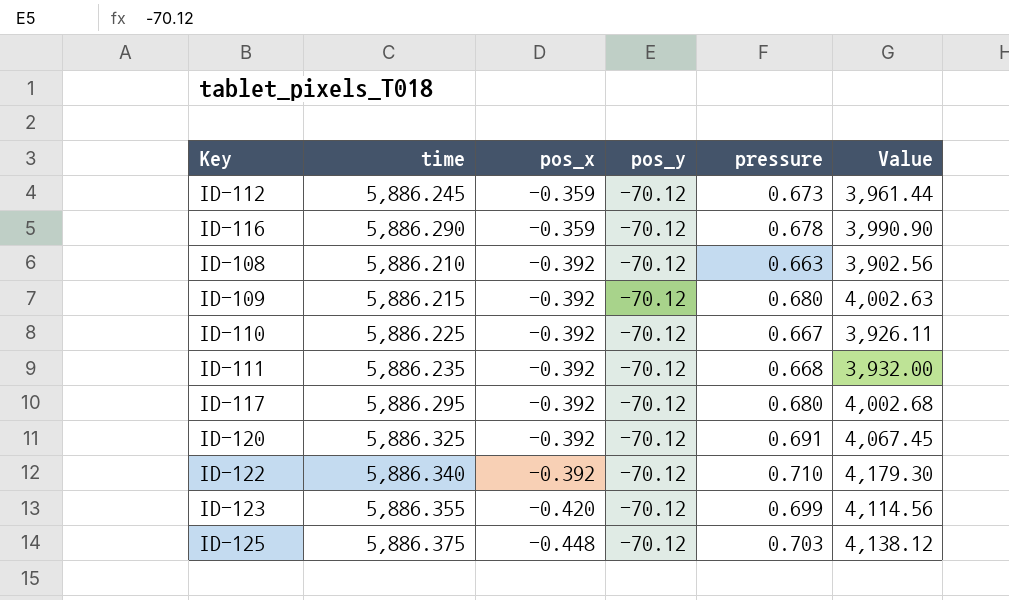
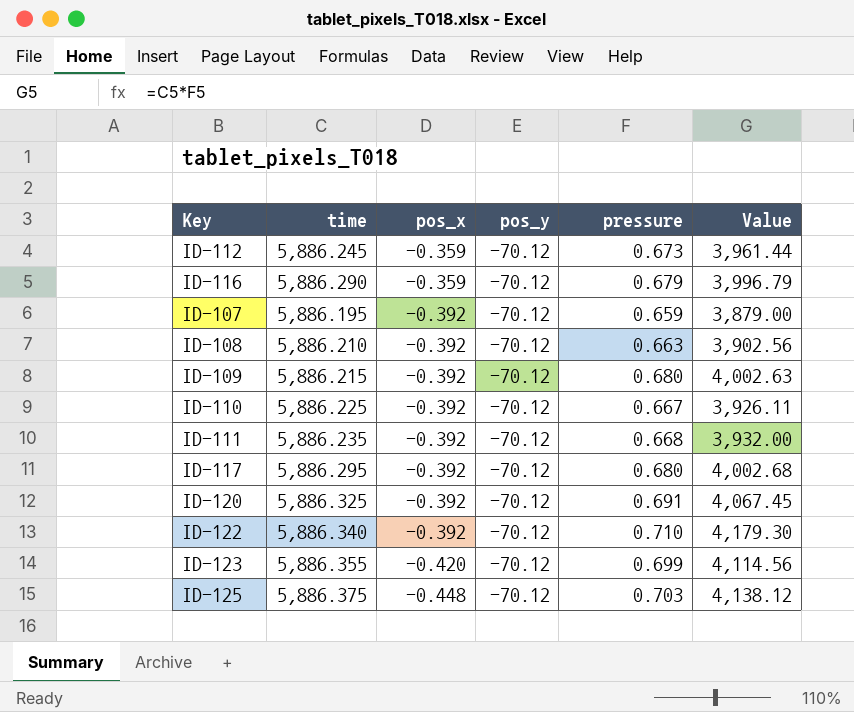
ID-116 | pressure: 0.678 -> 0.679
ID-116 | Value: 3,990.90 -> 3,996.79
row ID-107: none -> 5,886.195 | -0.392 | -70.12 | 0.659 | 3,879.00

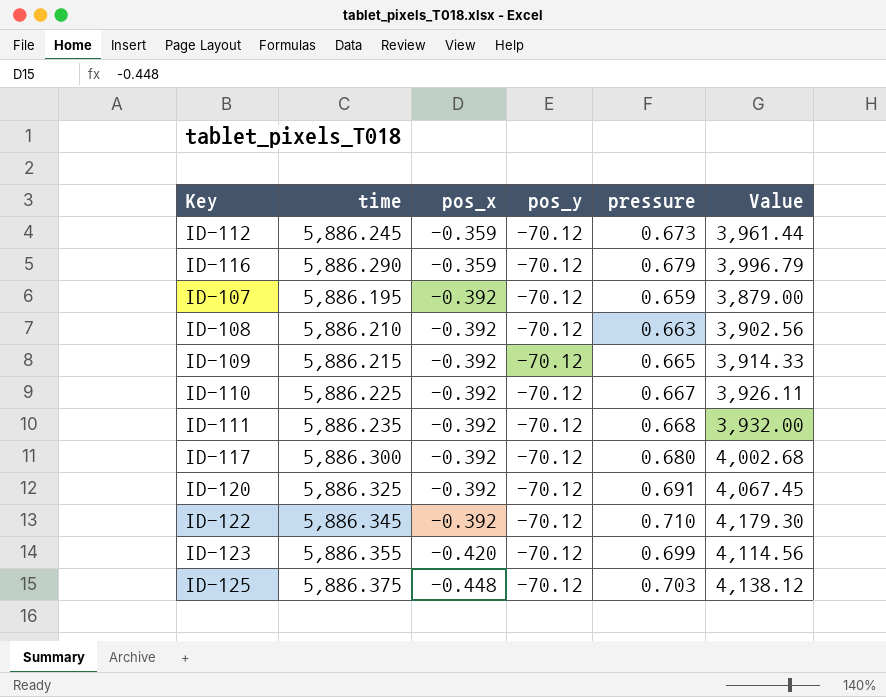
ID-109 | pressure: 0.680 -> 0.665
ID-109 | Value: 4,002.63 -> 3,914.33
ID-117 | time: 5,886.295 -> 5,886.300
ID-122 | time: 5,886.340 -> 5,886.345

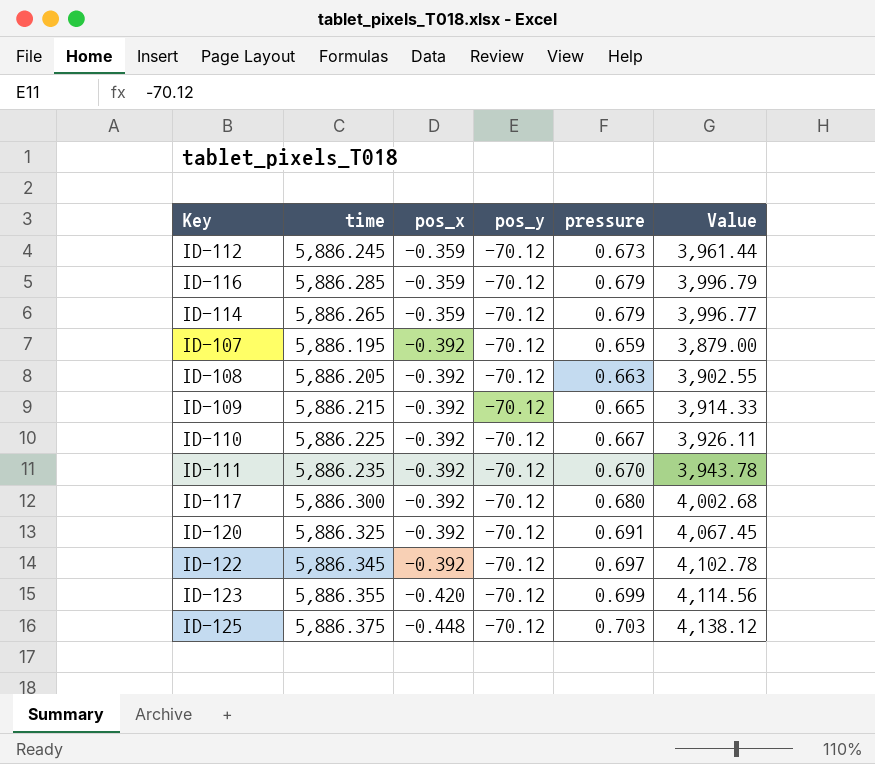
ID-116 | time: 5,886.290 -> 5,886.285
row ID-114: none -> 5,886.265 | -0.359 | -70.12 | 0.679 | 3,996.77
ID-108 | time: 5,886.210 -> 5,886.205
ID-108 | Value: 3,902.56 -> 3,902.55
ID-111 | pressure: 0.668 -> 0.670
ID-111 | Value: 3,932.00 -> 3,943.78
ID-122 | pressure: 0.710 -> 0.697
ID-122 | Value: 4,179.30 -> 4,102.78

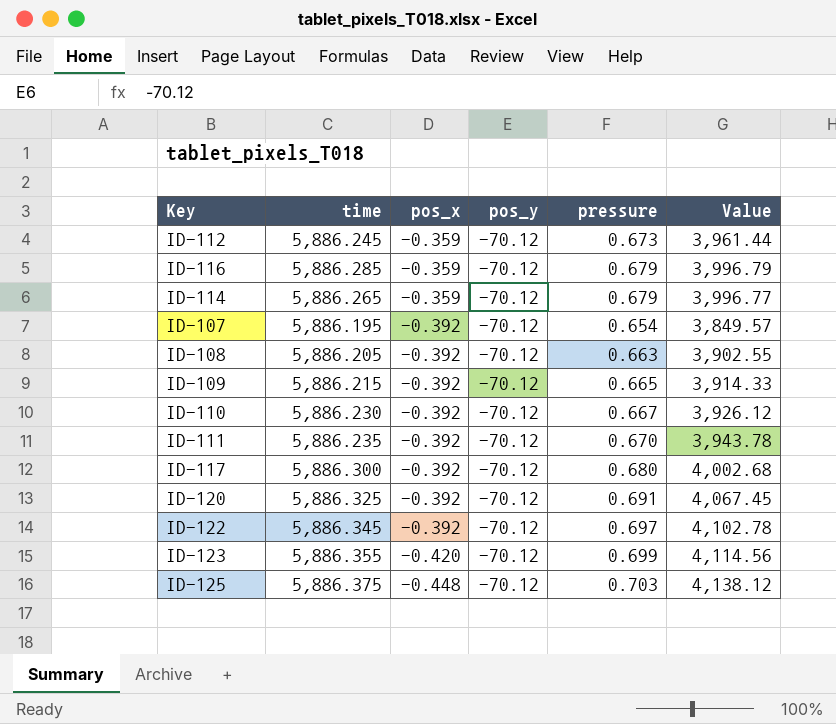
ID-107 | pressure: 0.659 -> 0.654
ID-107 | Value: 3,879.00 -> 3,849.57
ID-110 | time: 5,886.225 -> 5,886.230
ID-110 | Value: 3,926.11 -> 3,926.12

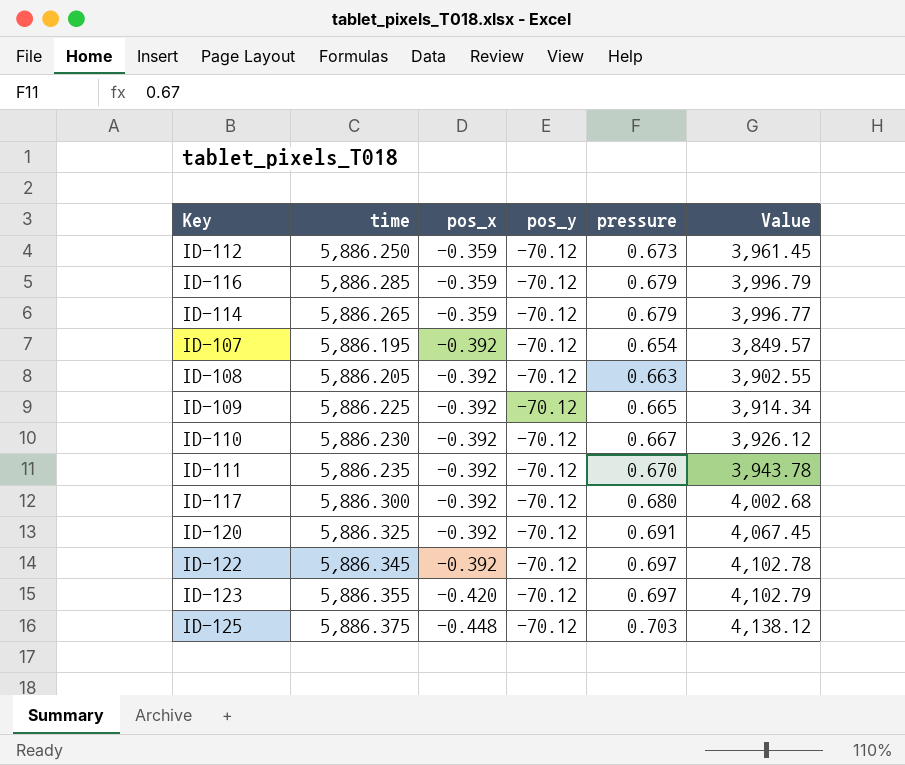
ID-112 | time: 5,886.245 -> 5,886.250
ID-112 | Value: 3,961.44 -> 3,961.45
ID-109 | time: 5,886.215 -> 5,886.225
ID-109 | Value: 3,914.33 -> 3,914.34
ID-123 | pressure: 0.699 -> 0.697
ID-123 | Value: 4,114.56 -> 4,102.79

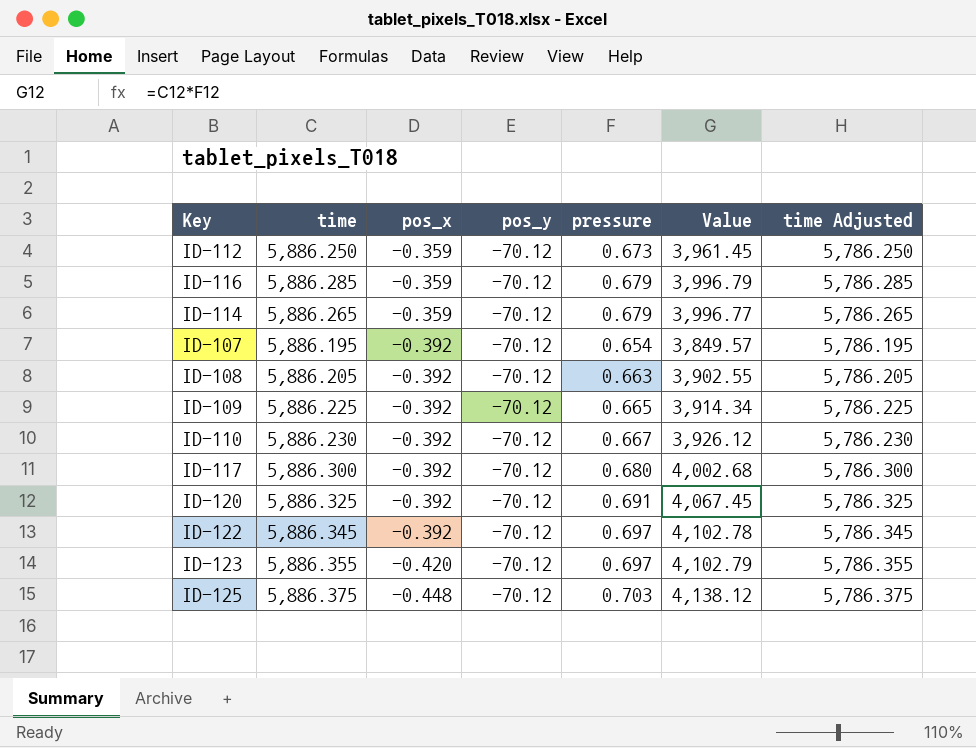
column time Adjusted | formula: none -> [time] - 100
row ID-111: 5,886.235 | -0.392 | -70.12 | 0.670 | 3,943.78 -> none

